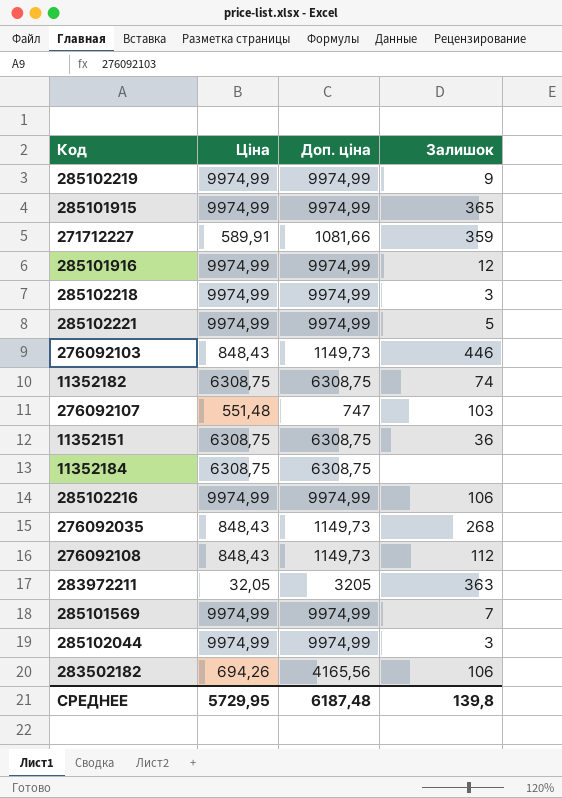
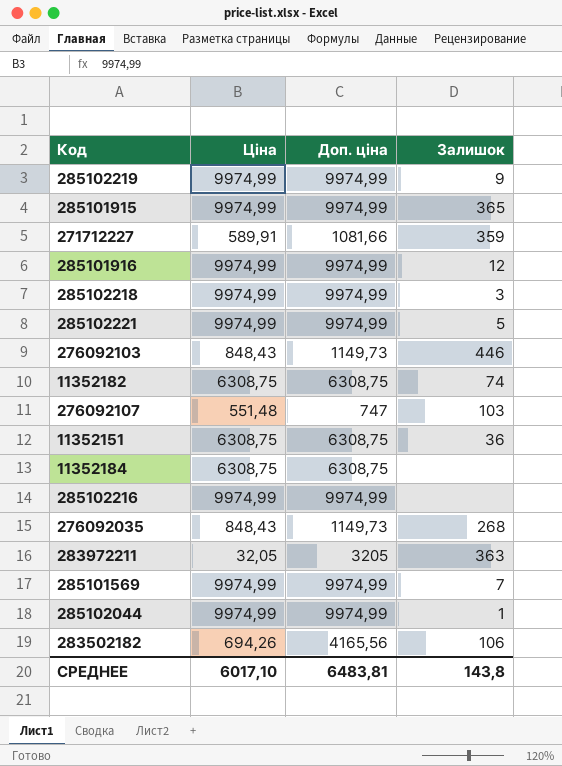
row 276092108: 848,43 | 1149,73 | 112 -> none
285102216 | Залишок: 106 -> none
285102044 | Залишок: 3 -> 1
СРЕДНЕЕ | Ціна: 5729,95 -> 6017,10
СРЕДНЕЕ | Доп. ціна: 6187,48 -> 6483,81
СРЕДНЕЕ | Залишок: 139,8 -> 143,8

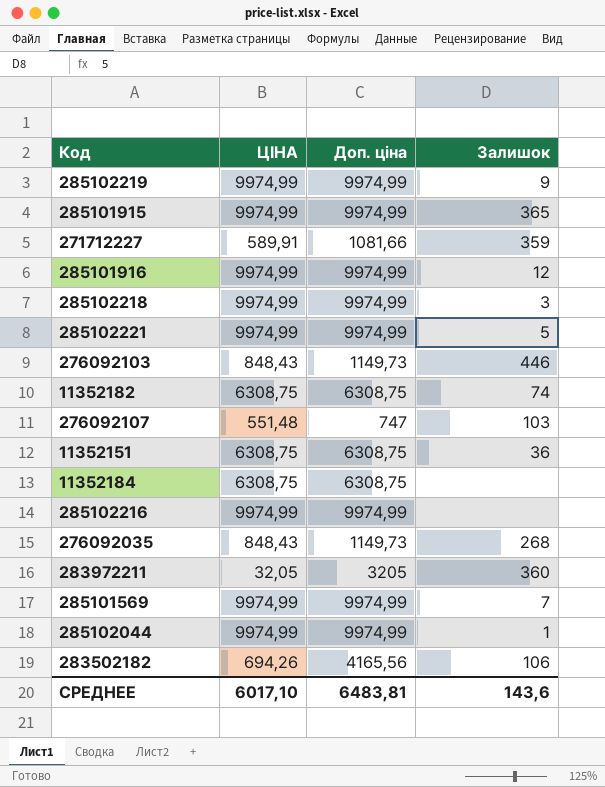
column name: Ціна -> ЦІНА
283972211 | Залишок: 363 -> 360
СРЕДНЕЕ | Залишок: 143,8 -> 143,6

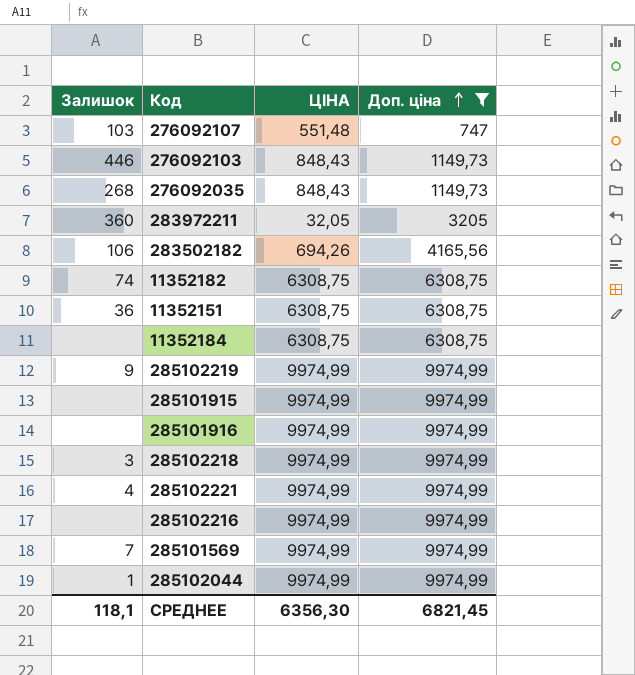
filter: none -> Доп. ціна != 1081,66
row order: none -> Доп. ціна ascending
column Залишок | position: 4 -> 1
285101915 | Залишок: 365 -> none
285101916 | Залишок: 12 -> none
285102221 | Залишок: 5 -> 4
СРЕДНЕЕ | Залишок: 143,6 -> 118,1
СРЕДНЕЕ | ЦІНА: 6017,10 -> 6356,30
СРЕДНЕЕ | Доп. ціна: 6483,81 -> 6821,45

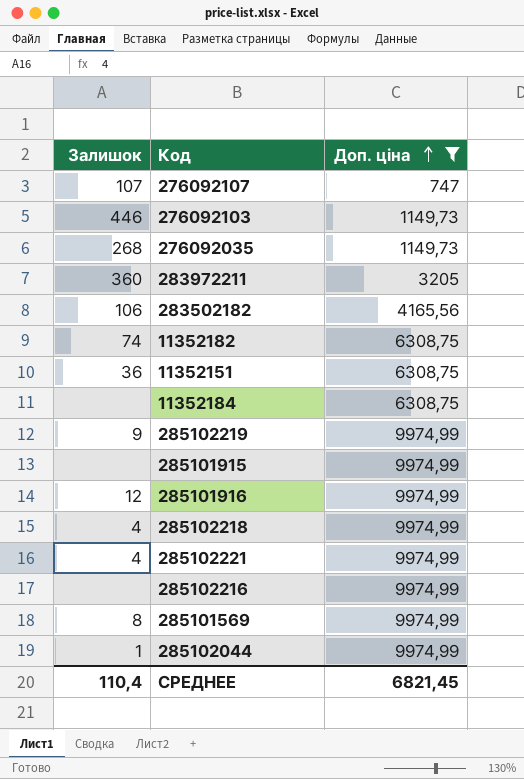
column ЦІНА | position: 3 -> none
276092107 | Залишок: 103 -> 107
285101916 | Залишок: none -> 12
285102218 | Залишок: 3 -> 4
285101569 | Залишок: 7 -> 8
СРЕДНЕЕ | Залишок: 118,1 -> 110,4

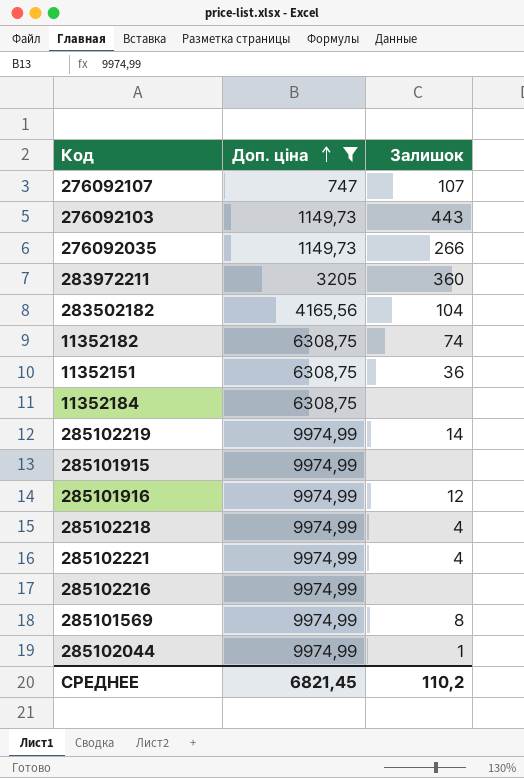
column Залишок | position: 1 -> 3
276092103 | Залишок: 446 -> 443
276092035 | Залишок: 268 -> 266
283502182 | Залишок: 106 -> 104
285102219 | Залишок: 9 -> 14
СРЕДНЕЕ | Залишок: 110,4 -> 110,2

